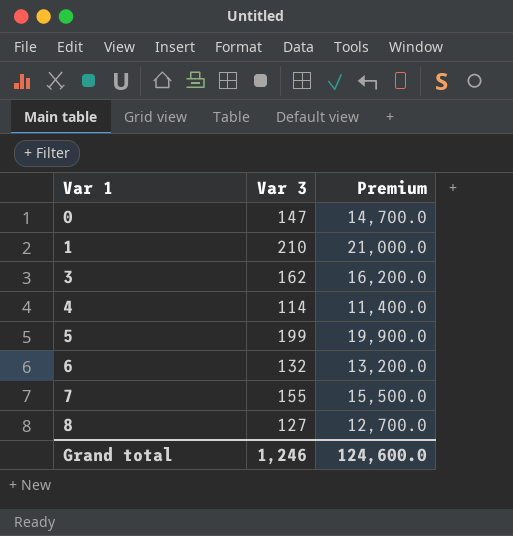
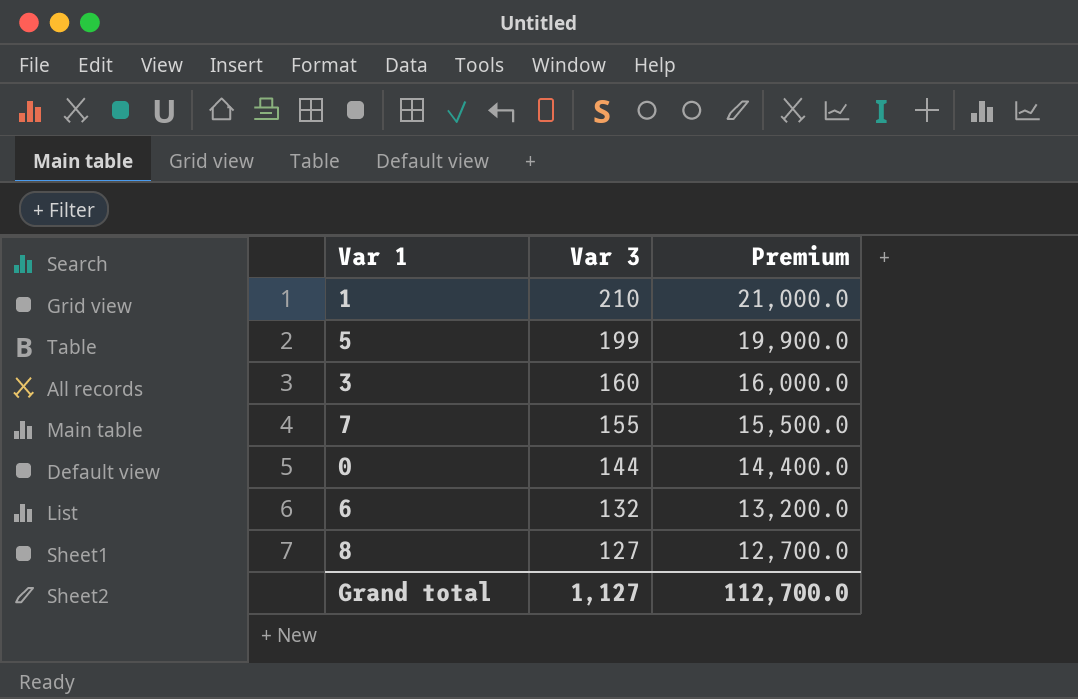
row order: Var 1 ascending -> Var 3 descending
row 4: 114 | 11,400.0 -> none
3 | Var 3: 162 -> 160
3 | Premium: 16,200.0 -> 16,000.0
0 | Var 3: 147 -> 144
0 | Premium: 14,700.0 -> 14,400.0
Grand total | Var 3: 1,246 -> 1,127
Grand total | Premium: 124,600.0 -> 112,700.0

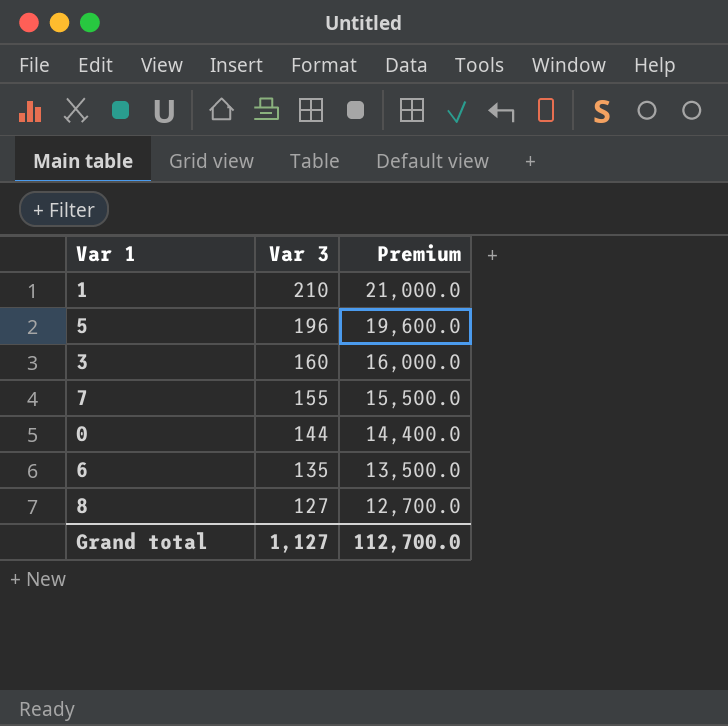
5 | Var 3: 199 -> 196
5 | Premium: 19,900.0 -> 19,600.0
6 | Var 3: 132 -> 135
6 | Premium: 13,200.0 -> 13,500.0

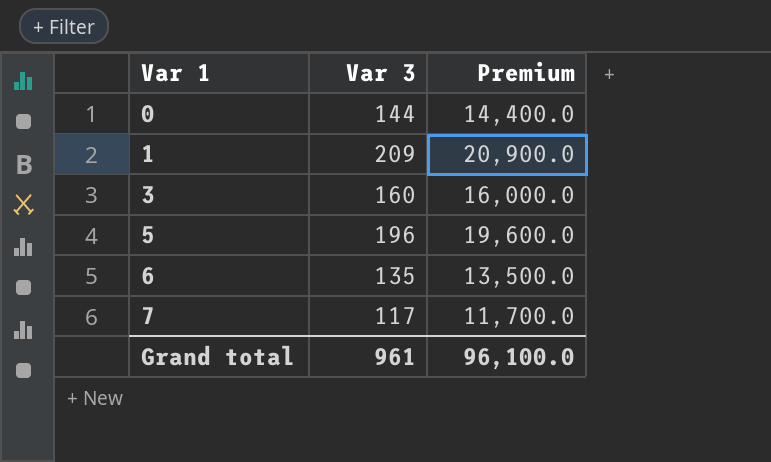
row order: Var 3 descending -> Var 1 ascending
row 8: 127 | 12,700.0 -> none
1 | Var 3: 210 -> 209
1 | Premium: 21,000.0 -> 20,900.0
7 | Var 3: 155 -> 117
7 | Premium: 15,500.0 -> 11,700.0
Grand total | Var 3: 1,127 -> 961
Grand total | Premium: 112,700.0 -> 96,100.0

